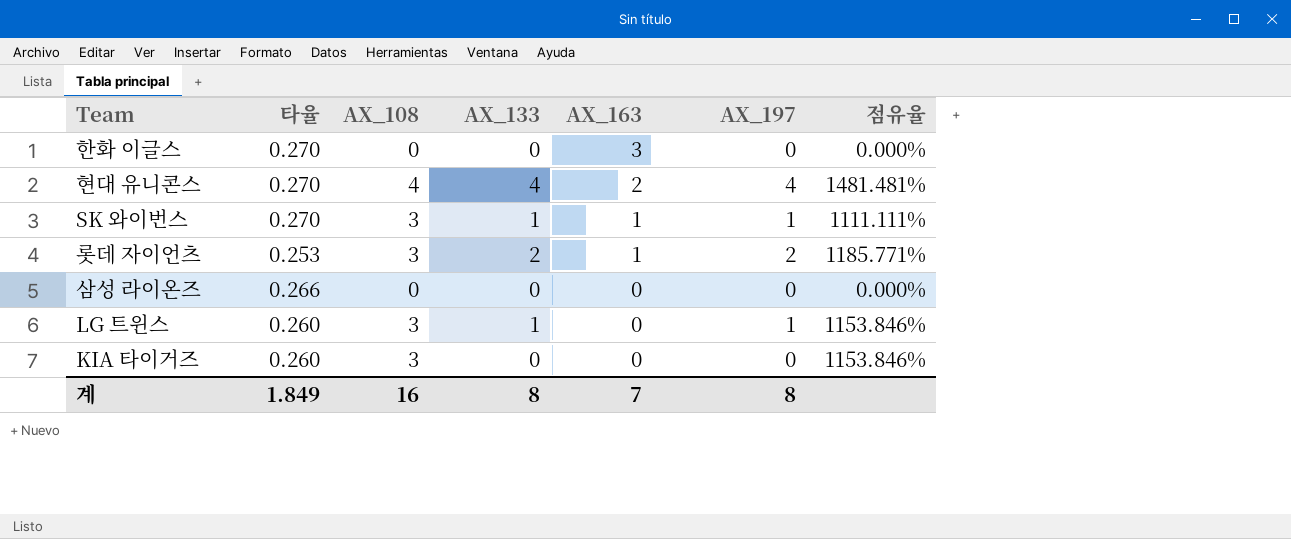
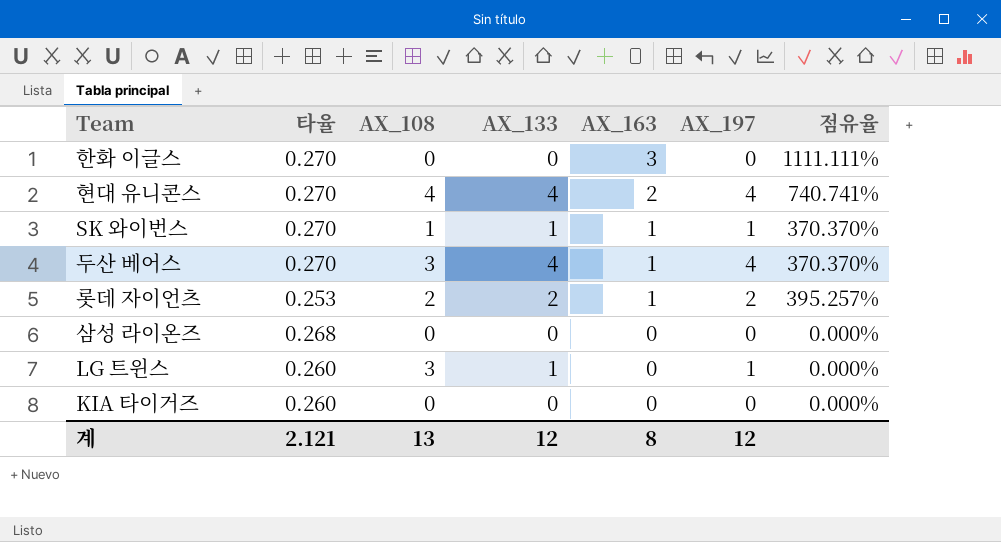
column 점유율 | formula: [AX_108] / [타율] -> [AX_163] / [타율]
SK 와이번스 | AX_108: 3 -> 1
row 두산 베어스: none -> 0.270 | 3 | 4 | 1 | 4 | 370.370%
롯데 자이언츠 | AX_108: 3 -> 2
삼성 라이온즈 | 타율: 0.266 -> 0.268
KIA 타이거즈 | AX_108: 3 -> 0
계 | 타율: 1.849 -> 2.121
계 | AX_108: 16 -> 13
계 | AX_133: 8 -> 12
계 | AX_163: 7 -> 8
계 | AX_197: 8 -> 12

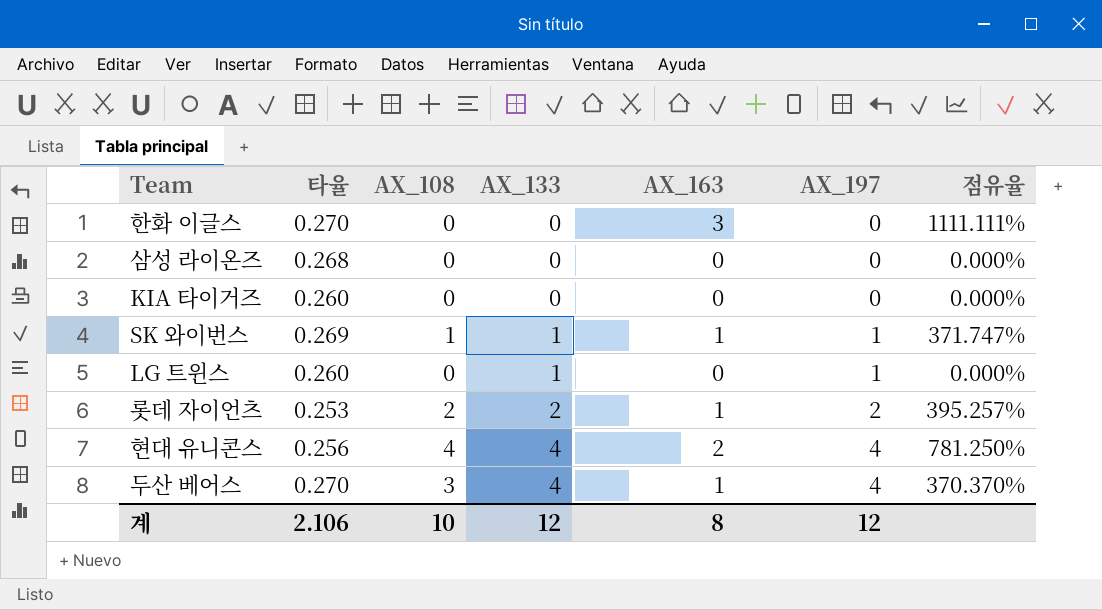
row order: AX_163 descending -> AX_133 ascending
SK 와이번스 | 타율: 0.270 -> 0.269
SK 와이번스 | 점유율: 370.370% -> 371.747%
LG 트윈스 | AX_108: 3 -> 0
현대 유니콘스 | 타율: 0.270 -> 0.256
현대 유니콘스 | 점유율: 740.741% -> 781.250%
계 | 타율: 2.121 -> 2.106
계 | AX_108: 13 -> 10

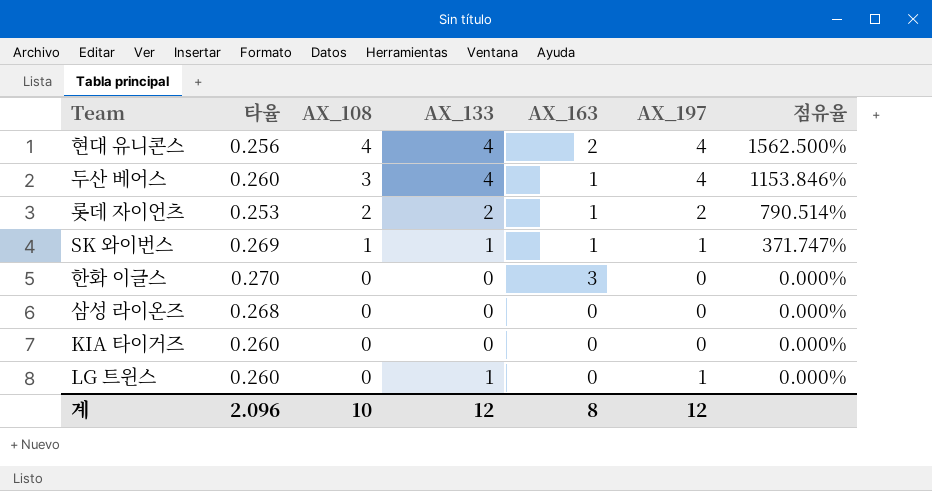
row order: AX_133 ascending -> AX_108 descending
column 점유율 | formula: [AX_163] / [타율] -> [AX_108] / [타율]
두산 베어스 | 타율: 0.270 -> 0.260
계 | 타율: 2.106 -> 2.096

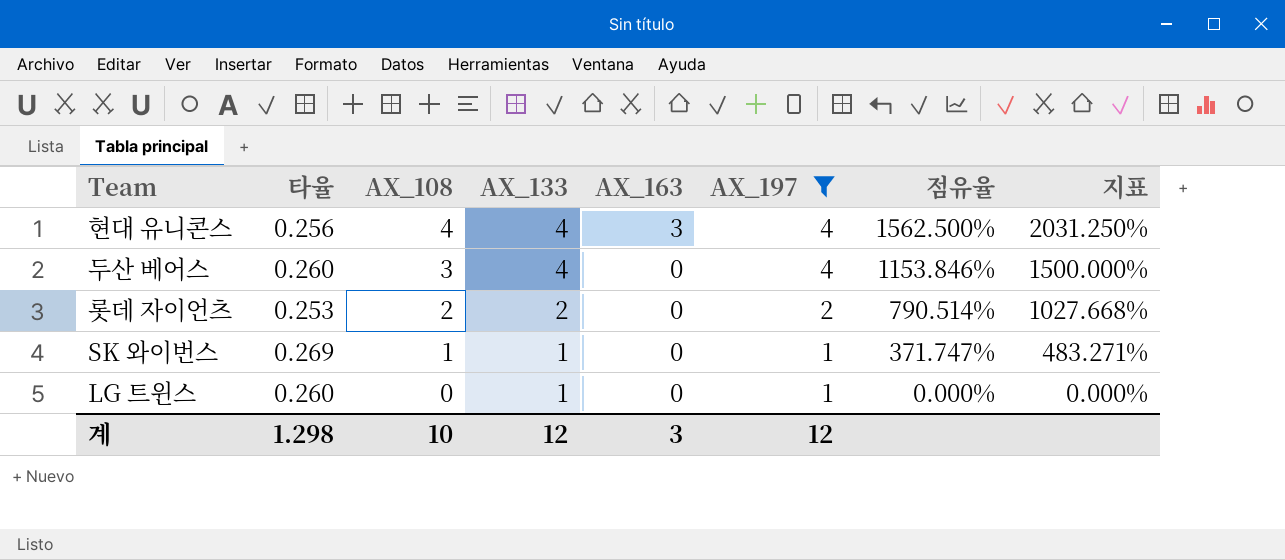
filter: none -> AX_197 != 0
column 지표 | formula: none -> [점유율] * 1.3
현대 유니콘스 | AX_163: 2 -> 3
두산 베어스 | AX_163: 1 -> 0
롯데 자이언츠 | AX_163: 1 -> 0
SK 와이번스 | AX_163: 1 -> 0
계 | 타율: 2.096 -> 1.298
계 | AX_163: 8 -> 3

